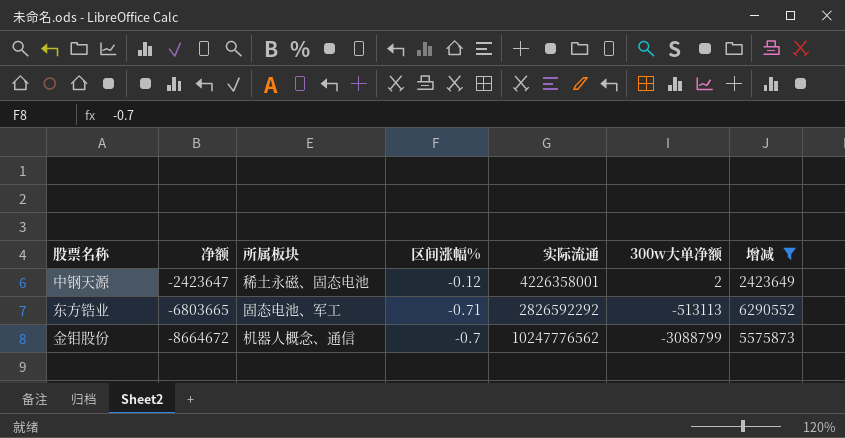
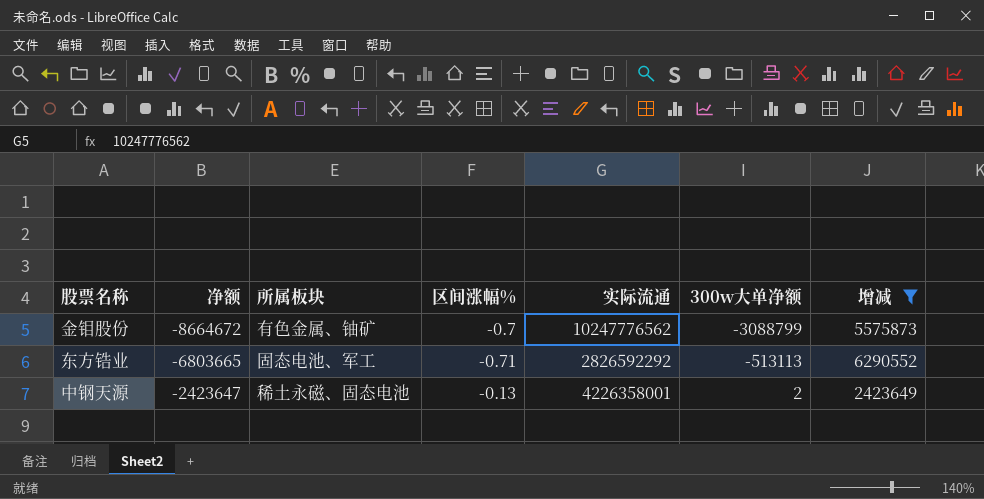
row order: 净额 descending -> 净额 ascending
金钼股份 | 所属板块: 机器人概念、通信 -> 有色金属、铀矿
中钢天源 | 区间涨幅%: -0.12 -> -0.13

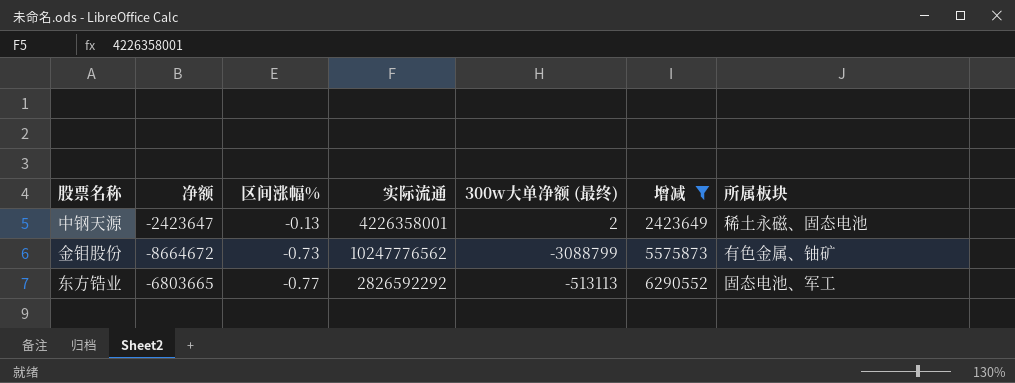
row order: 净额 ascending -> 区间涨幅% descending
column name: 300w大单净额 -> 300w大单净额 (最终)
column 所属板块 | position: 3 -> 7
金钼股份 | 区间涨幅%: -0.7 -> -0.73
东方锆业 | 区间涨幅%: -0.71 -> -0.77

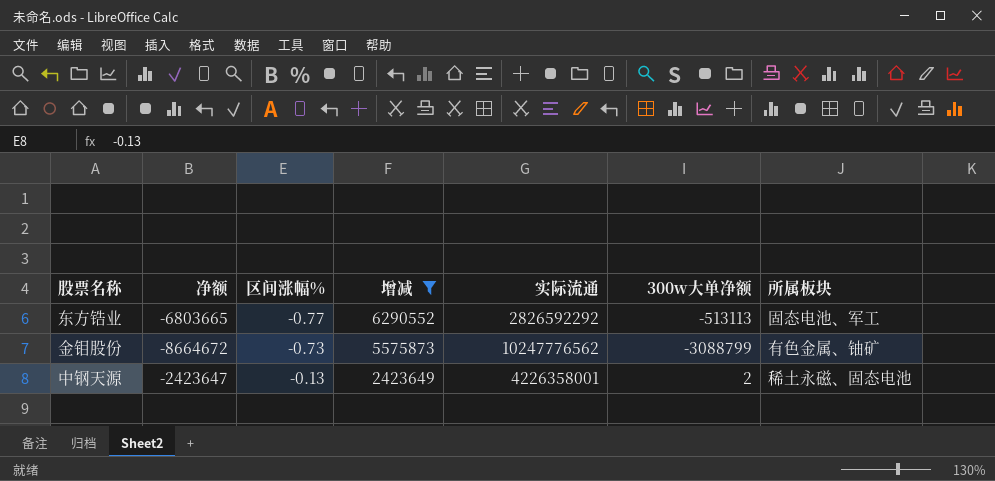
row order: 区间涨幅% descending -> 区间涨幅% ascending
column 增减 | position: 6 -> 4
column name: 300w大单净额 (最终) -> 300w大单净额

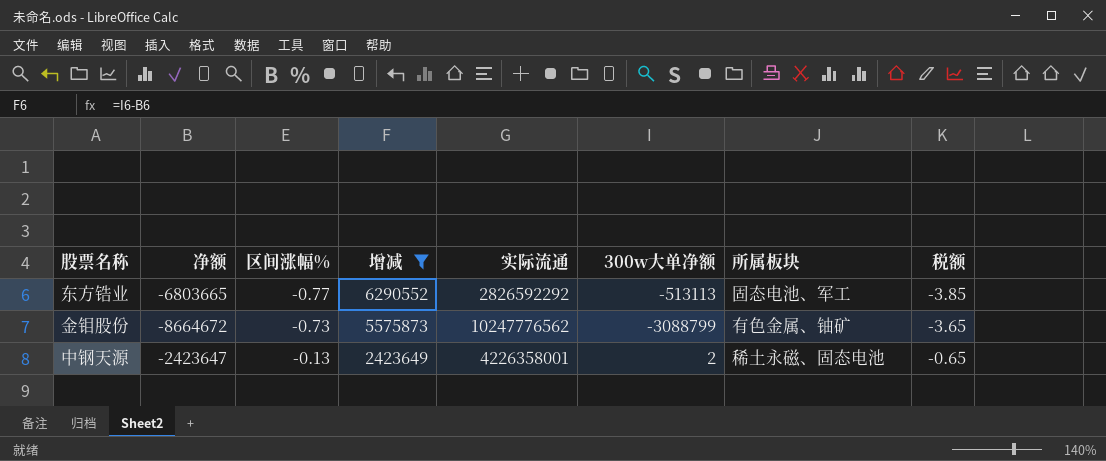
column 税额 | formula: none -> [区间涨幅%] * 5

